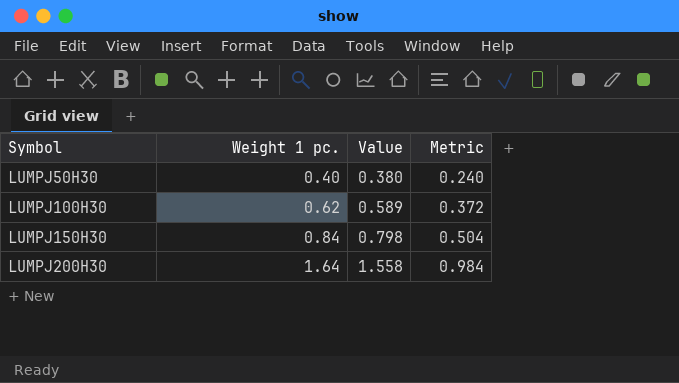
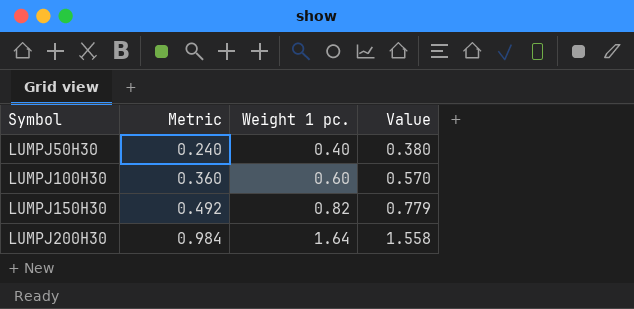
column Metric | position: 4 -> 2
LUMPJ100H30 | Metric: 0.372 -> 0.360
LUMPJ100H30 | Weight 1 pc.: 0.62 -> 0.60
LUMPJ100H30 | Value: 0.589 -> 0.570
LUMPJ150H30 | Metric: 0.504 -> 0.492
LUMPJ150H30 | Weight 1 pc.: 0.84 -> 0.82
LUMPJ150H30 | Value: 0.798 -> 0.779

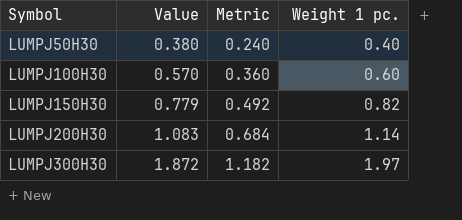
column Value | position: 4 -> 2
LUMPJ200H30 | Value: 1.558 -> 1.083
LUMPJ200H30 | Metric: 0.984 -> 0.684
LUMPJ200H30 | Weight 1 pc.: 1.64 -> 1.14
row LUMPJ300H30: none -> 1.872 | 1.182 | 1.97

